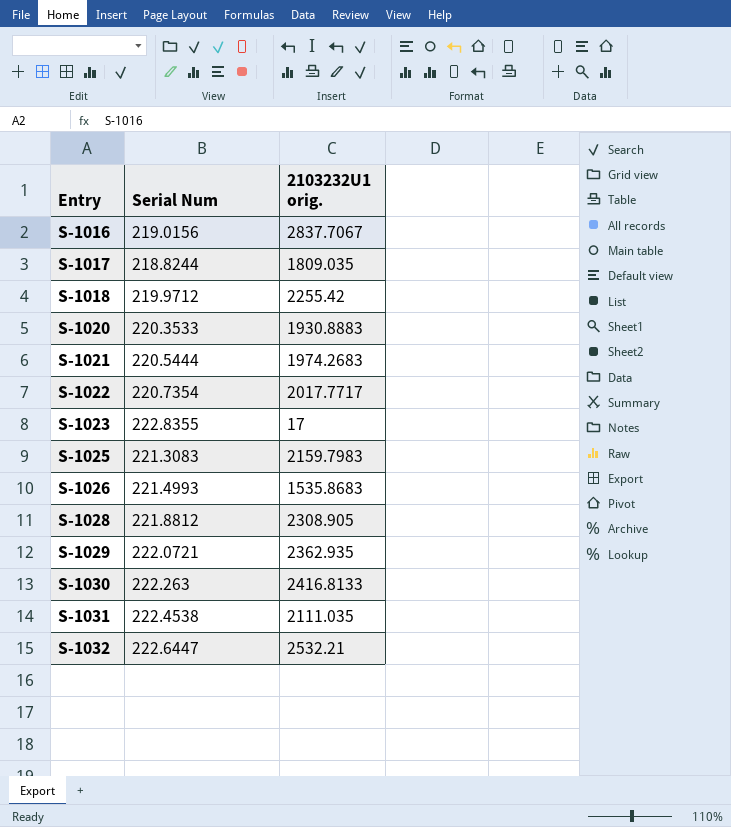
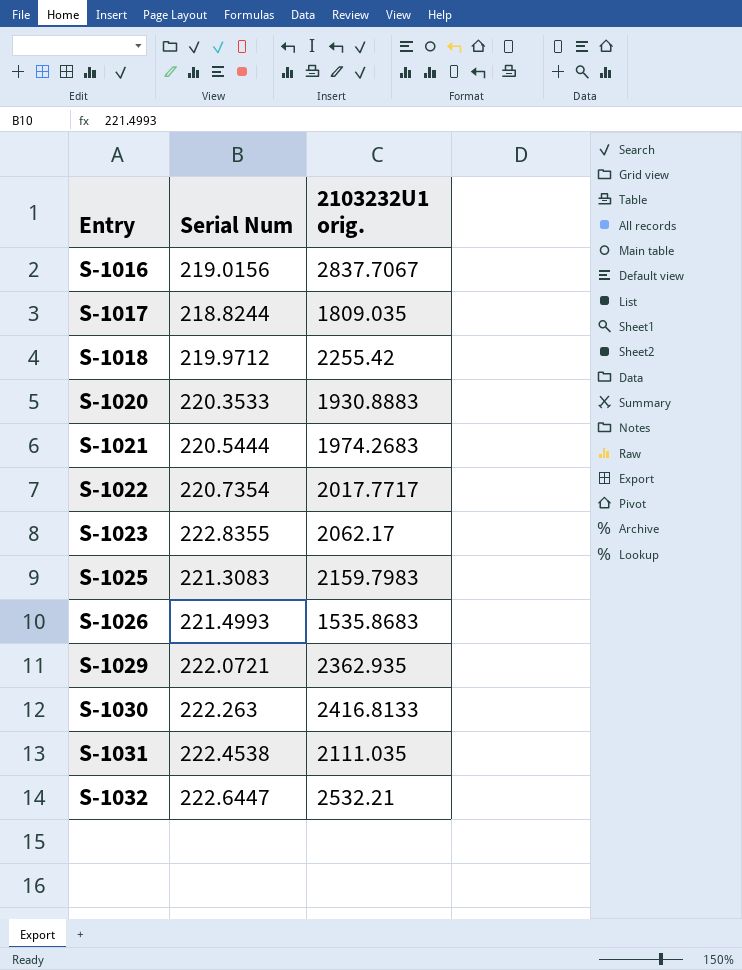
row S-1028: 221.8812 | 2308.905 -> none
S-1023 | 2103232U1 orig.: 17 -> 2062.17

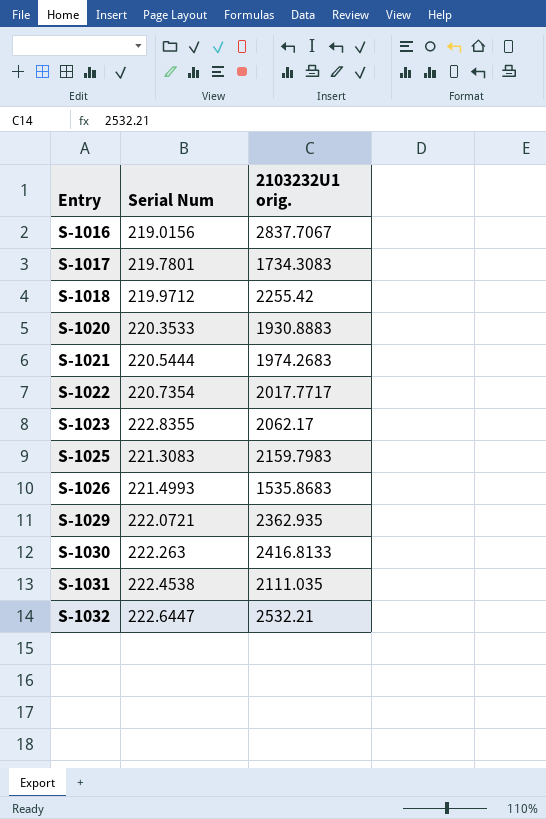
S-1017 | Serial Num: 218.8244 -> 219.7801
S-1017 | 2103232U1 orig.: 1809.035 -> 1734.3083

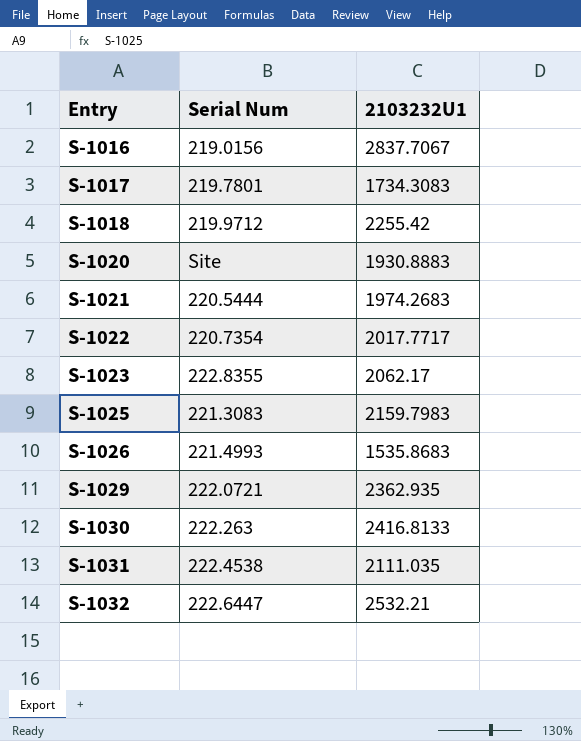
column name: 2103232U1 orig. -> 2103232U1
S-1020 | Serial Num: 220.3533 -> Site

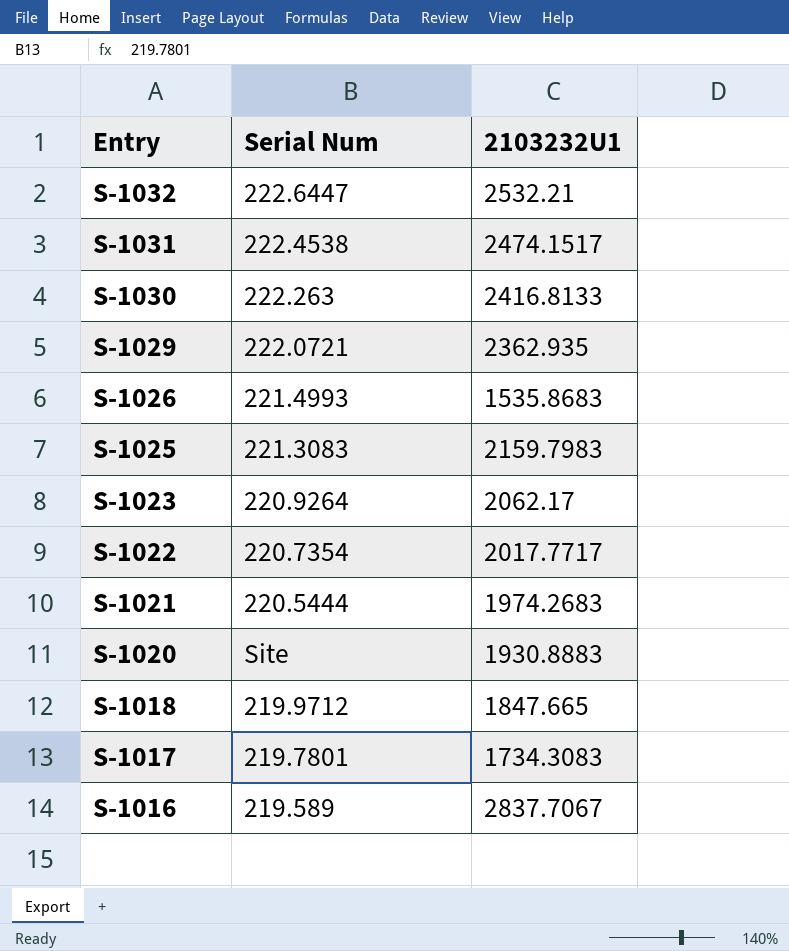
row order: Entry ascending -> Entry descending
S-1031 | 2103232U1: 2111.035 -> 2474.1517
S-1023 | Serial Num: 222.8355 -> 220.9264
S-1018 | 2103232U1: 2255.42 -> 1847.665
S-1016 | Serial Num: 219.0156 -> 219.589

